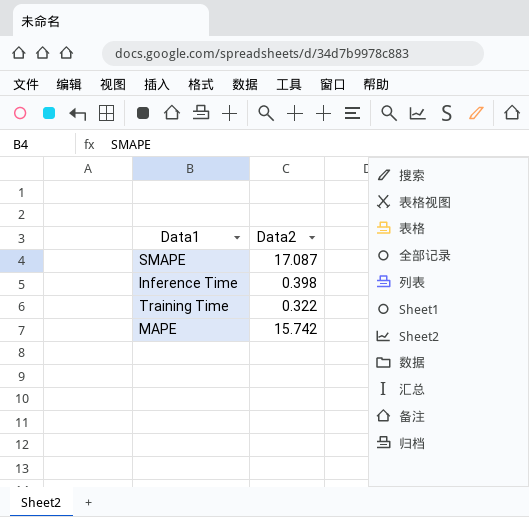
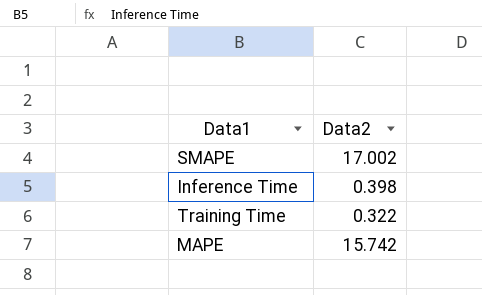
SMAPE | Data2: 17.087 -> 17.002

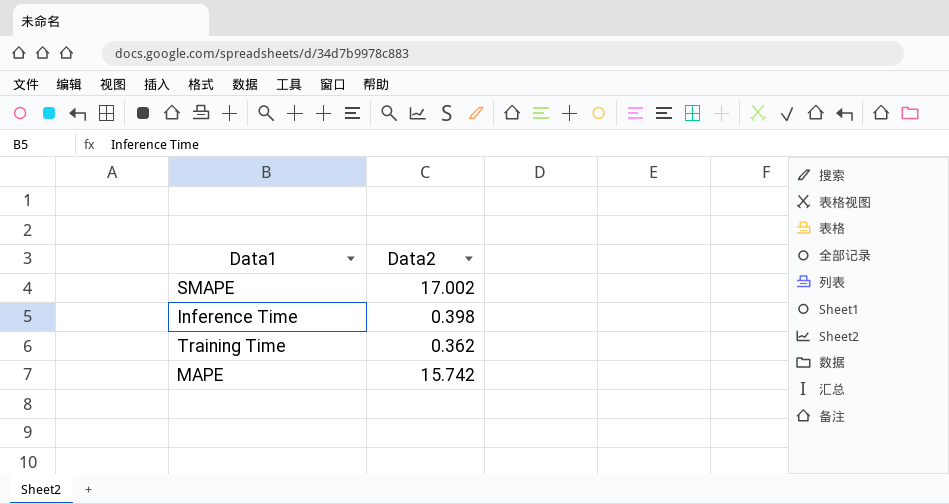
Training Time | Data2: 0.322 -> 0.362

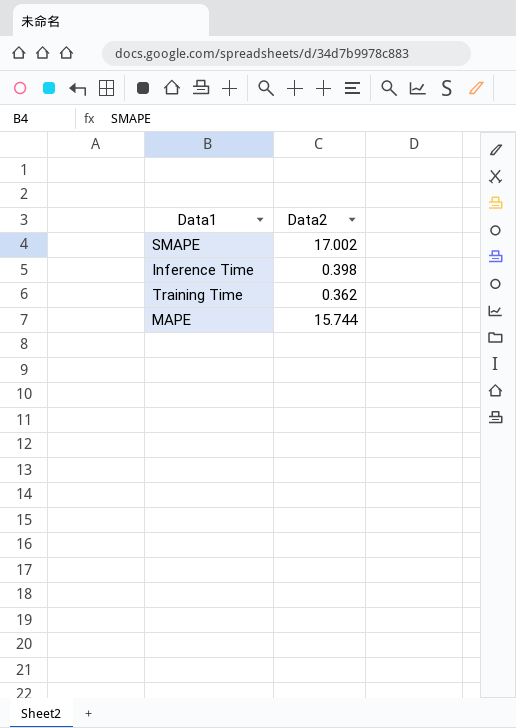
MAPE | Data2: 15.742 -> 15.744

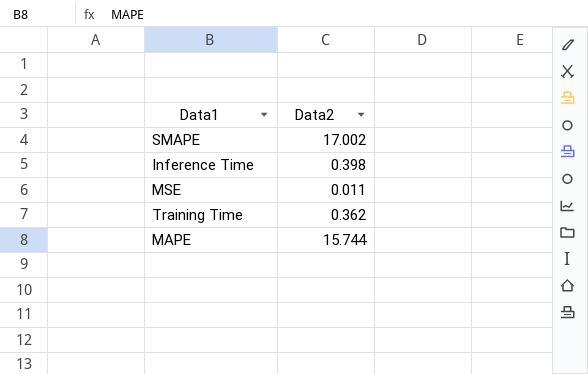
row MSE: none -> 0.011

